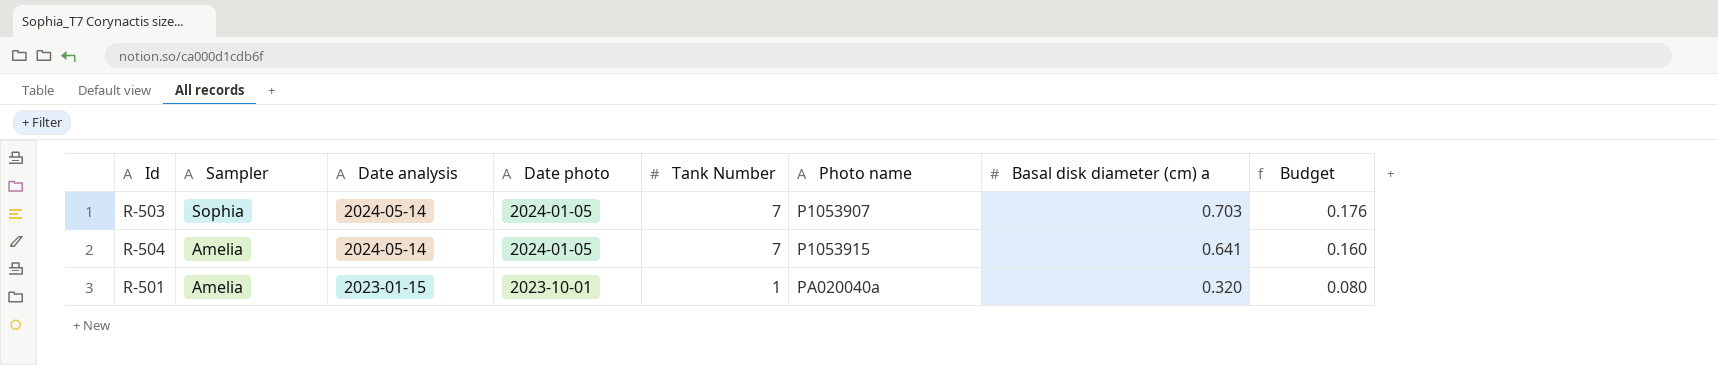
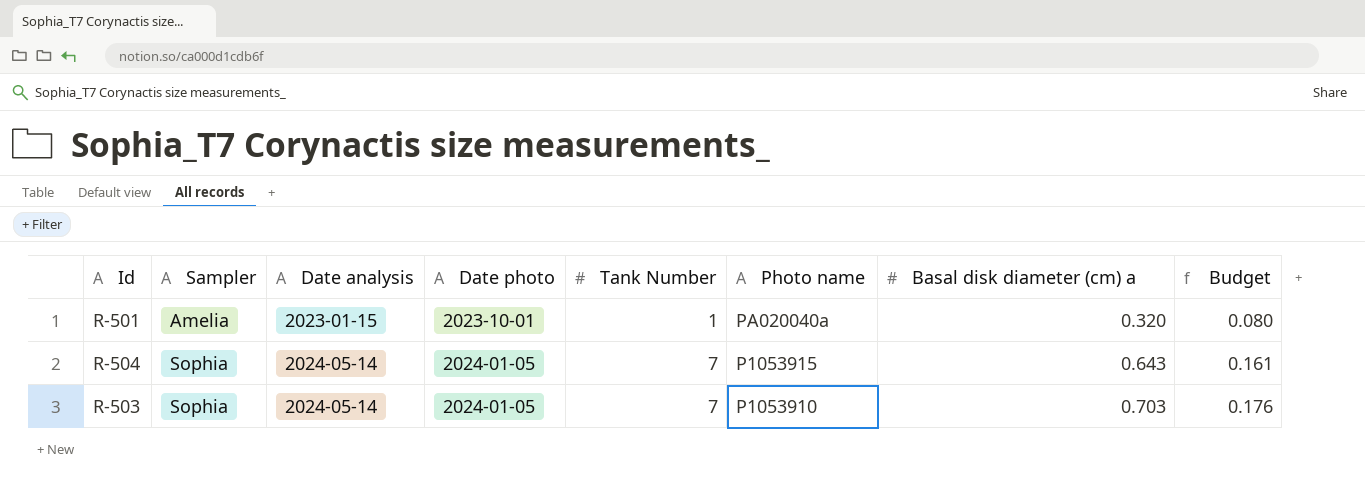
row order: Sampler descending -> Sampler ascending
R-504 | Sampler: Amelia -> Sophia
R-504 | Basal disk diameter (cm) a: 0.641 -> 0.643
R-504 | Budget: 0.160 -> 0.161
R-503 | Photo name: P1053907 -> P1053910

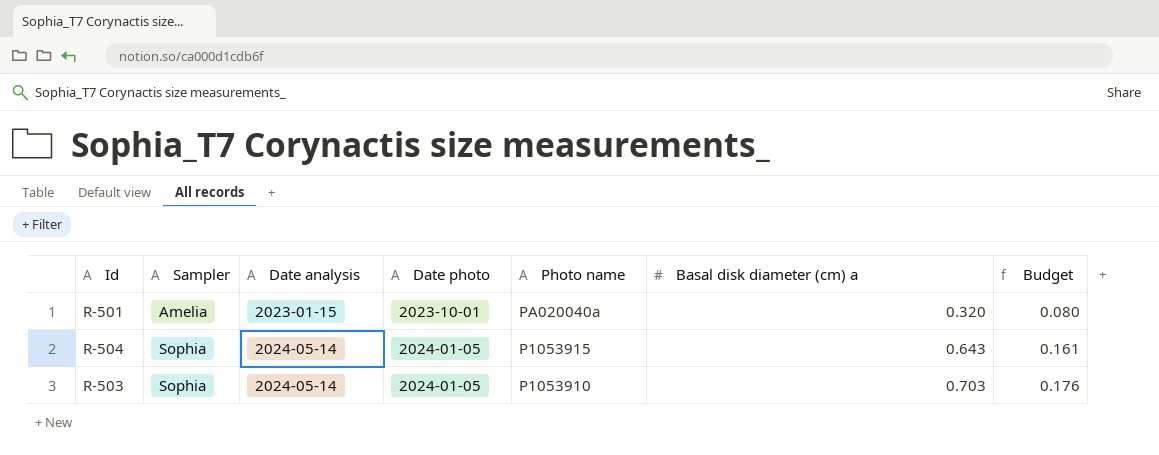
column Tank Number | position: 5 -> none

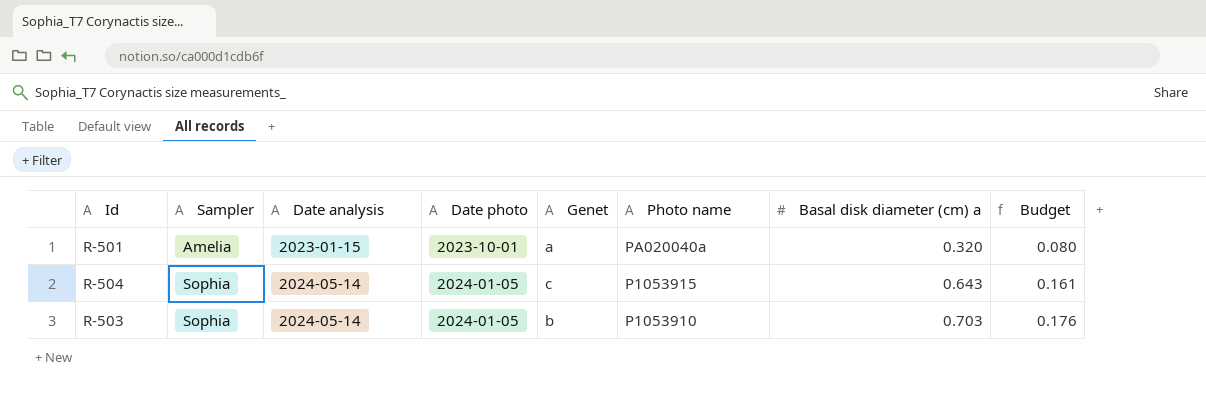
column Genet | position: none -> 5

